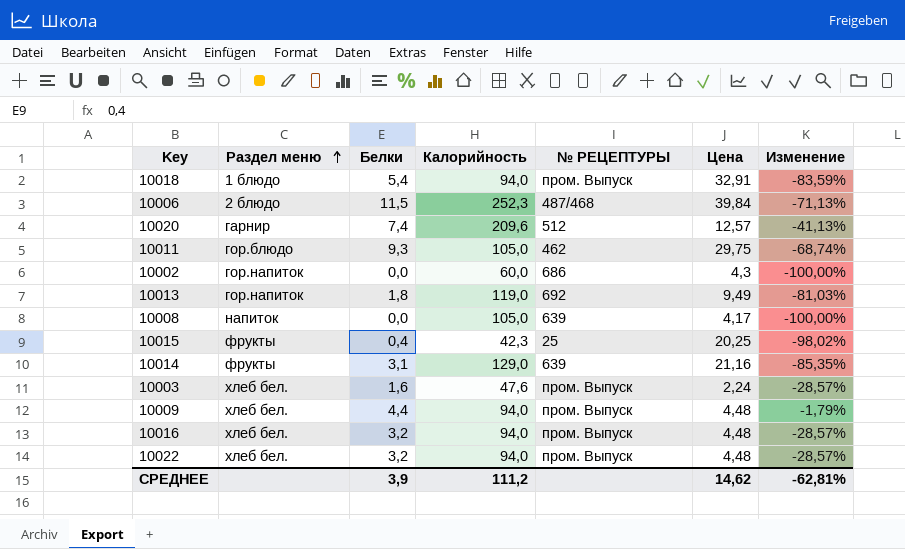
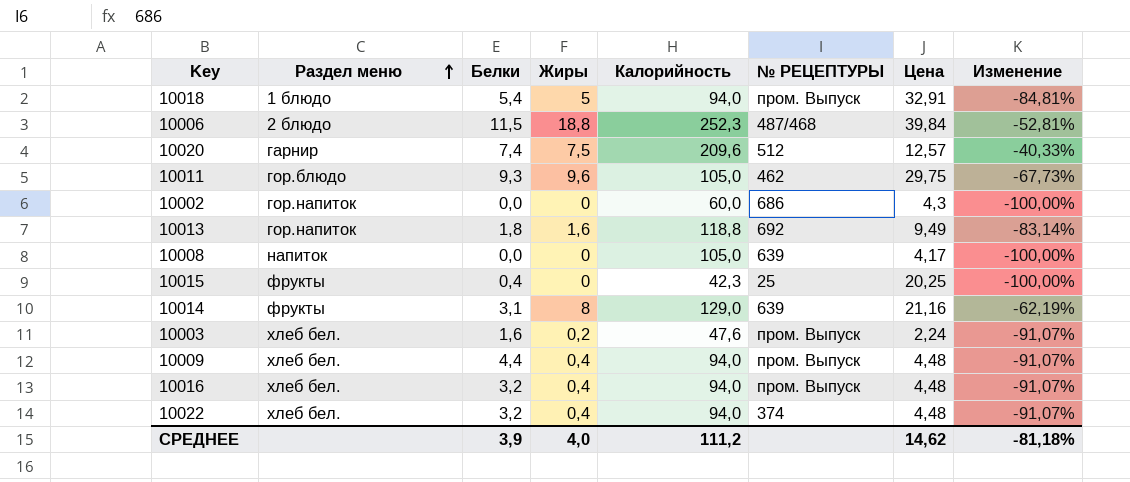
column Жиры | position: none -> 4
column Изменение | formula: ([Белки] - [Цена]) / [Цена] -> ([Жиры] - [Цена]) / [Цена]
10013 | Калорийность: 119,0 -> 118,8
10022 | № РЕЦЕПТУРЫ: пром. Выпуск -> 374
СРЕДНЕЕ | Изменение: -62,81% -> -81,18%

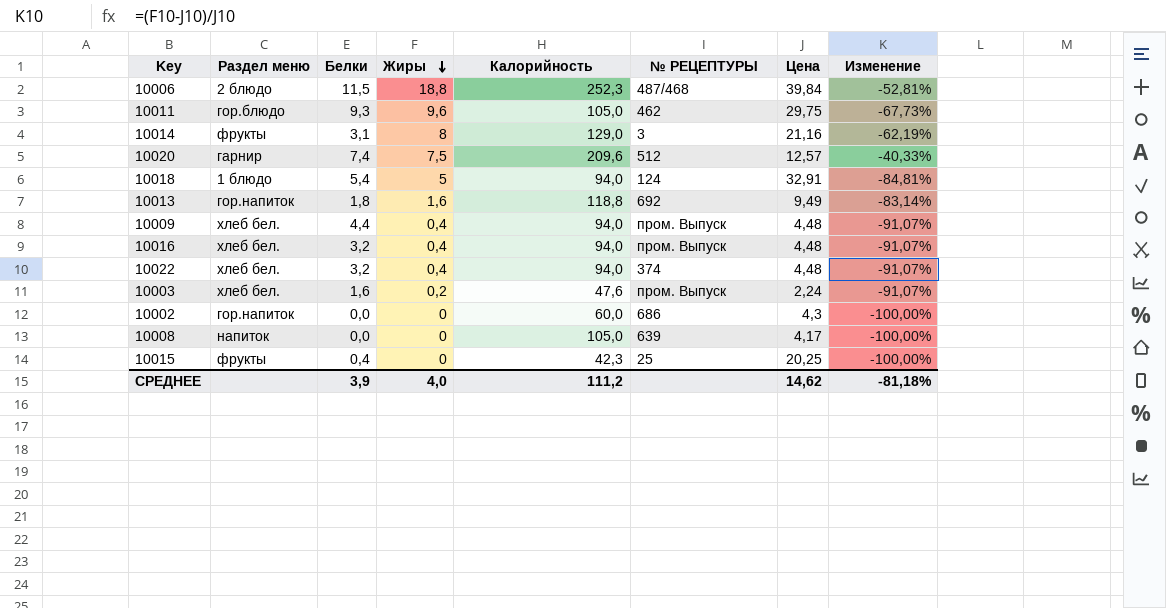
row order: Раздел меню ascending -> Жиры descending
10014 | № РЕЦЕПТУРЫ: 639 -> 3
10018 | № РЕЦЕПТУРЫ: пром. Выпуск -> 124

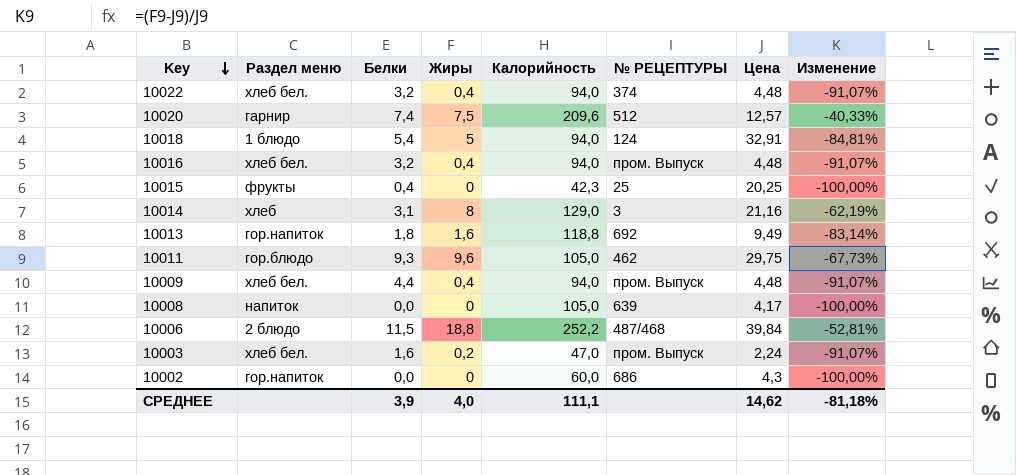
row order: Жиры descending -> Key descending
10014 | Раздел меню: фрукты -> хлеб
10006 | Калорийность: 252,3 -> 252,2
10003 | Калорийность: 47,6 -> 47,0
СРЕДНЕЕ | Калорийность: 111,2 -> 111,1

